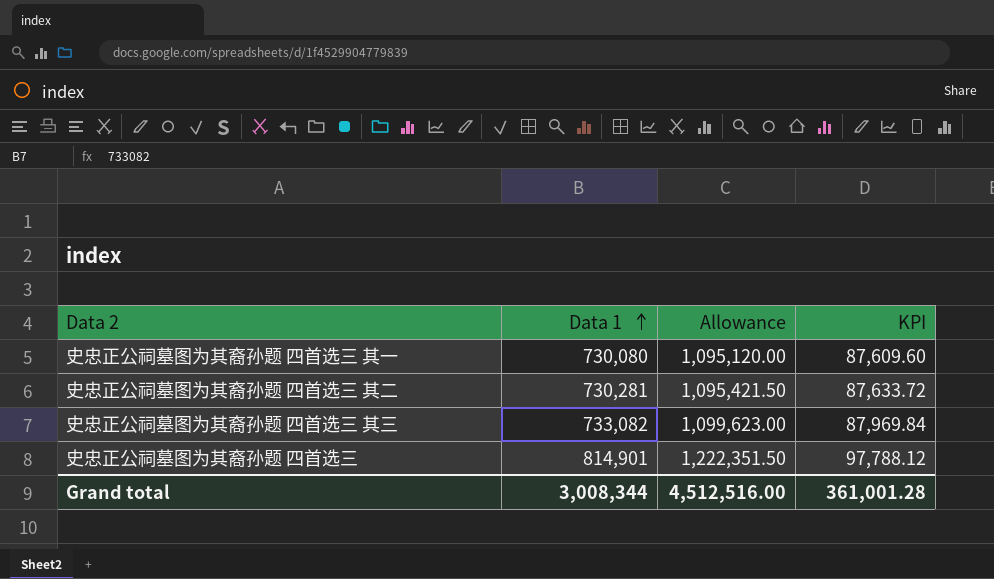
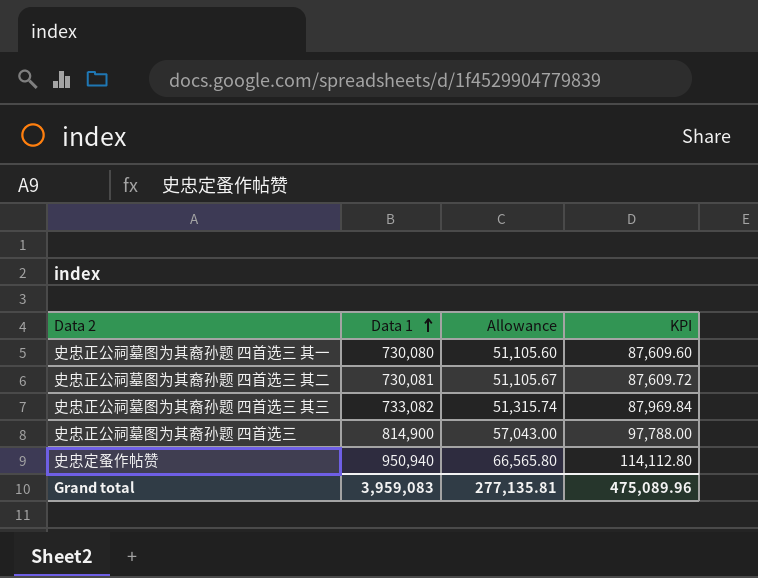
column Allowance | formula: [Data 1] * 1.5 -> [Data 1] * 0.07
史忠正公祠墓图为其裔孙题 四首选三 其二 | Data 1: 730,281 -> 730,081
史忠正公祠墓图为其裔孙题 四首选三 其二 | KPI: 87,633.72 -> 87,609.72
史忠正公祠墓图为其裔孙题 四首选三 | Data 1: 814,901 -> 814,900
史忠正公祠墓图为其裔孙题 四首选三 | KPI: 97,788.12 -> 97,788.00
row 史忠定蚤作帖赞: none -> 950,940 | 66,565.80 | 114,112.80
Grand total | Data 1: 3,008,344 -> 3,959,083
Grand total | Allowance: 4,512,516.00 -> 277,135.81
Grand total | KPI: 361,001.28 -> 475,089.96

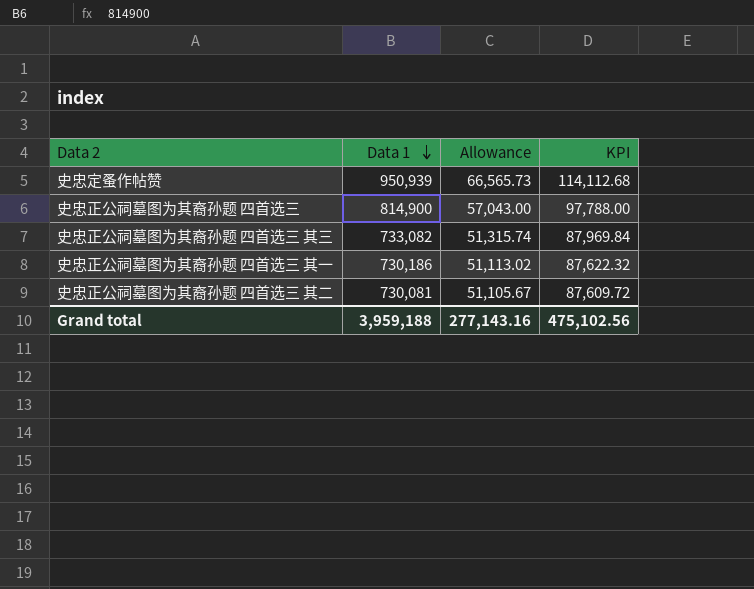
row order: Data 1 ascending -> Data 1 descending
史忠定蚤作帖赞 | Data 1: 950,940 -> 950,939
史忠定蚤作帖赞 | Allowance: 66,565.80 -> 66,565.73
史忠定蚤作帖赞 | KPI: 114,112.80 -> 114,112.68
史忠正公祠墓图为其裔孙题 四首选三 其一 | Data 1: 730,080 -> 730,186
史忠正公祠墓图为其裔孙题 四首选三 其一 | Allowance: 51,105.60 -> 51,113.02
史忠正公祠墓图为其裔孙题 四首选三 其一 | KPI: 87,609.60 -> 87,622.32
Grand total | Data 1: 3,959,083 -> 3,959,188
Grand total | Allowance: 277,135.81 -> 277,143.16
Grand total | KPI: 475,089.96 -> 475,102.56

